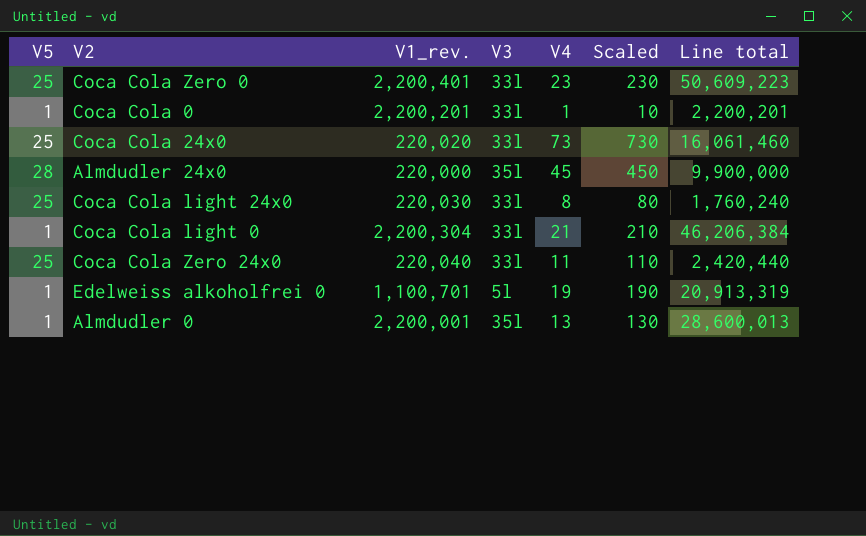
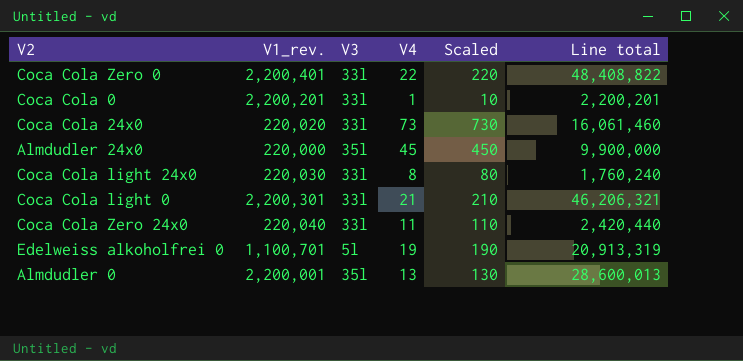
column V5 | position: 1 -> none
Coca Cola Zero 0 | V4: 23 -> 22
Coca Cola Zero 0 | Scaled: 230 -> 220
Coca Cola Zero 0 | Line total: 50,609,223 -> 48,408,822
Coca Cola light 0 | V1_rev.: 2,200,304 -> 2,200,301
Coca Cola light 0 | Line total: 46,206,384 -> 46,206,321

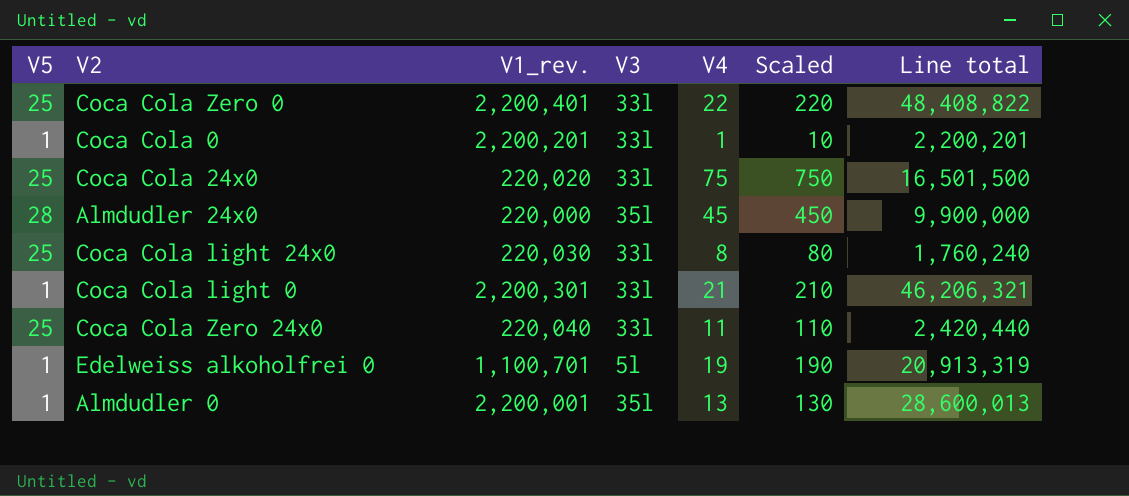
column V5 | position: none -> 1
Coca Cola 24x0 | V4: 73 -> 75
Coca Cola 24x0 | Scaled: 730 -> 750
Coca Cola 24x0 | Line total: 16,061,460 -> 16,501,500

